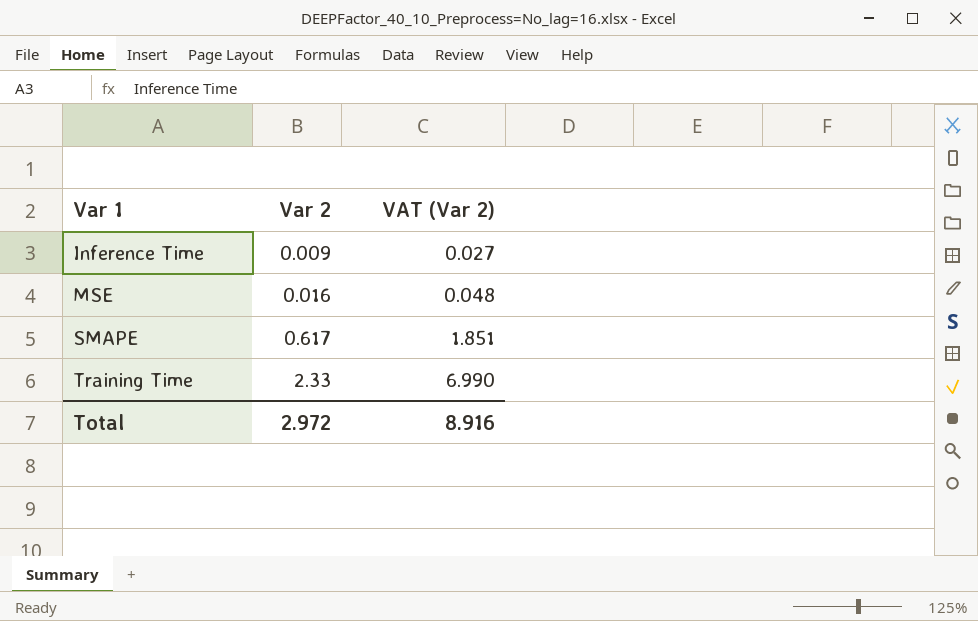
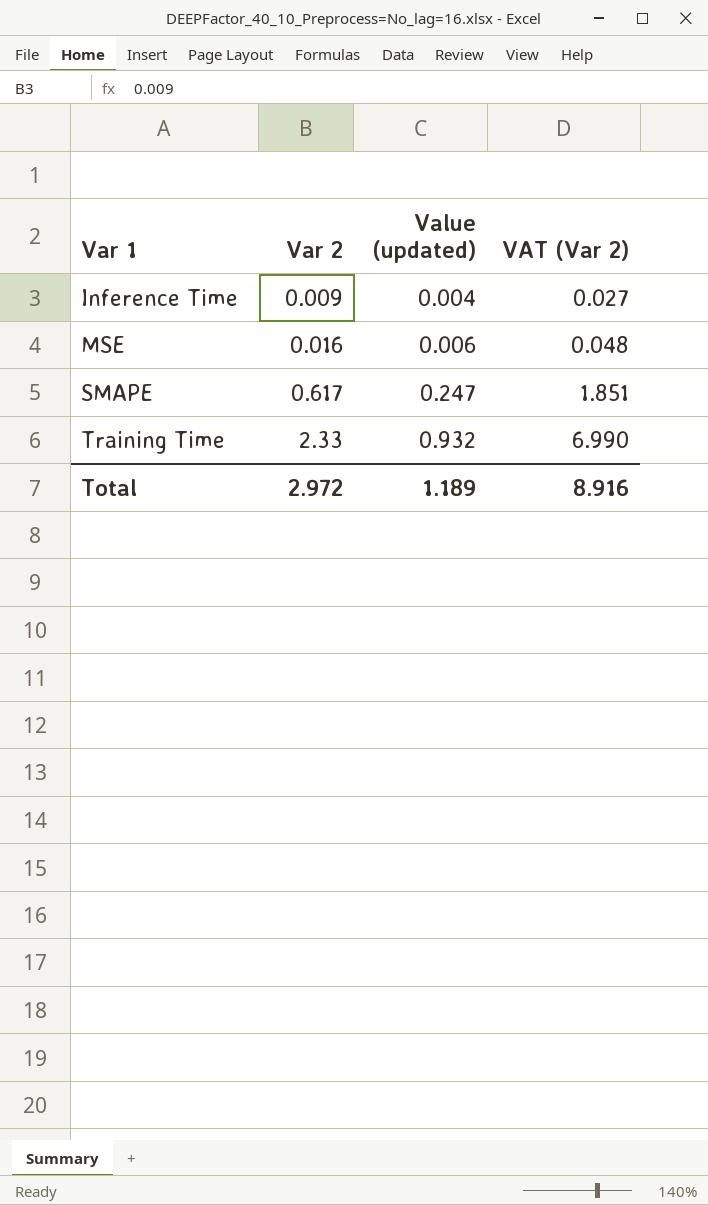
column Value (updated) | formula: none -> [Var 2] * 0.4

